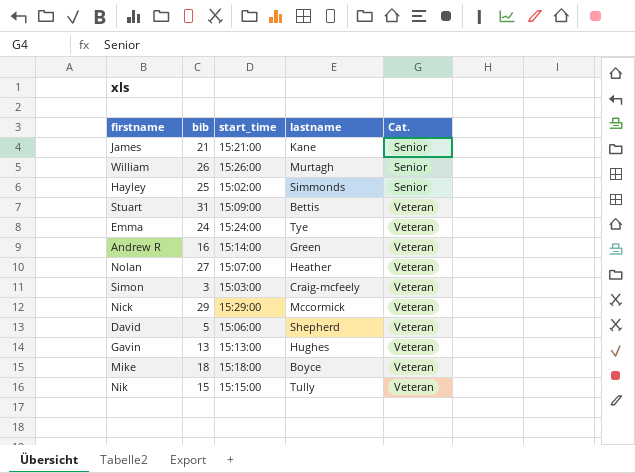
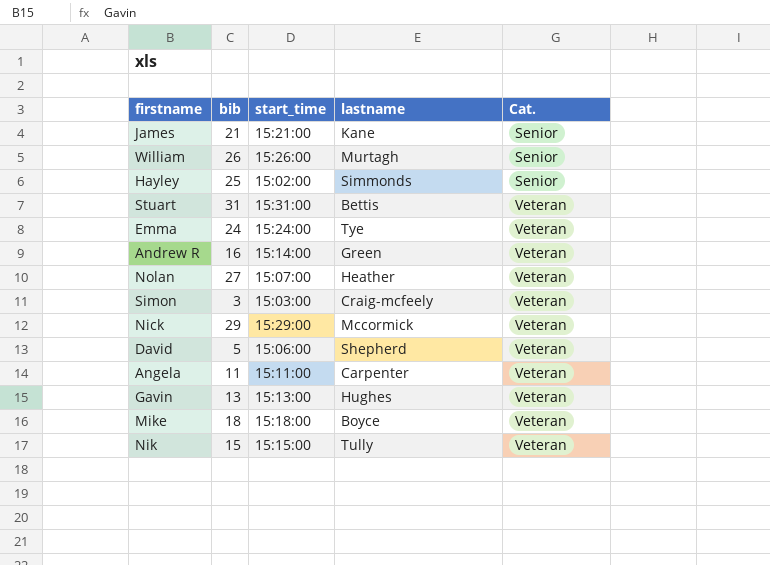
Stuart | start_time: 15:09:00 -> 15:31:00
row Angela: none -> 11 | 15:11:00 | Carpenter | Veteran

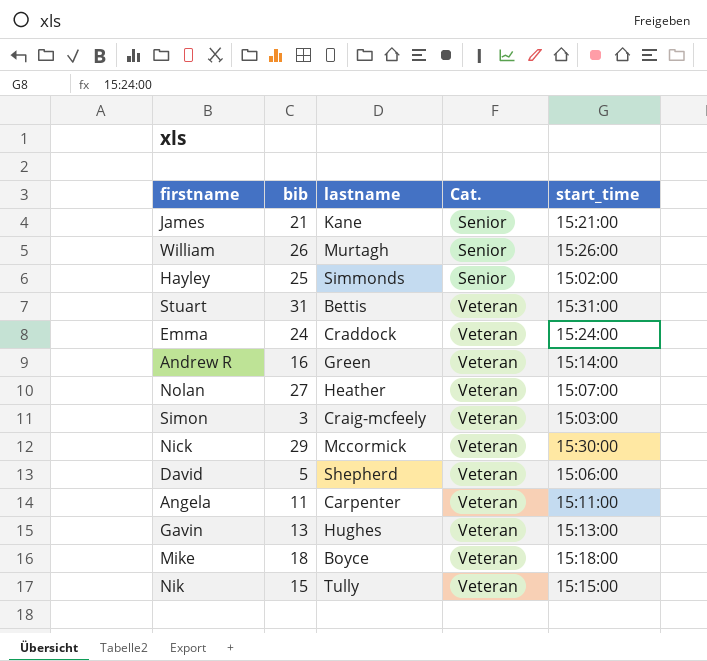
column start_time | position: 3 -> 5
Emma | lastname: Tye -> Craddock
Nick | start_time: 15:29:00 -> 15:30:00

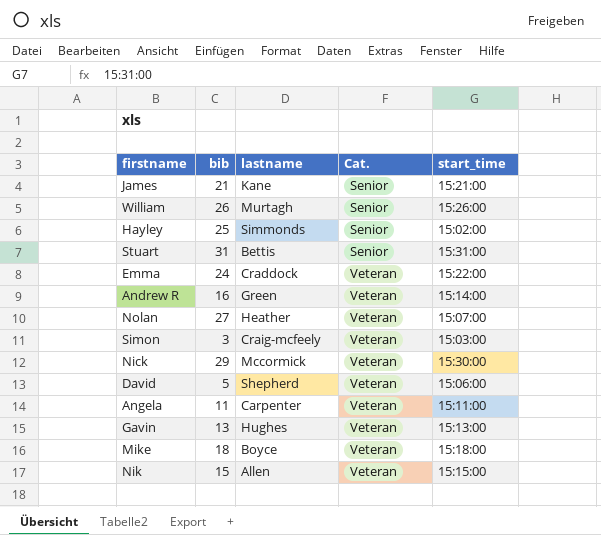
Stuart | Cat.: Veteran -> Senior
Emma | start_time: 15:24:00 -> 15:22:00
Nik | lastname: Tully -> Allen

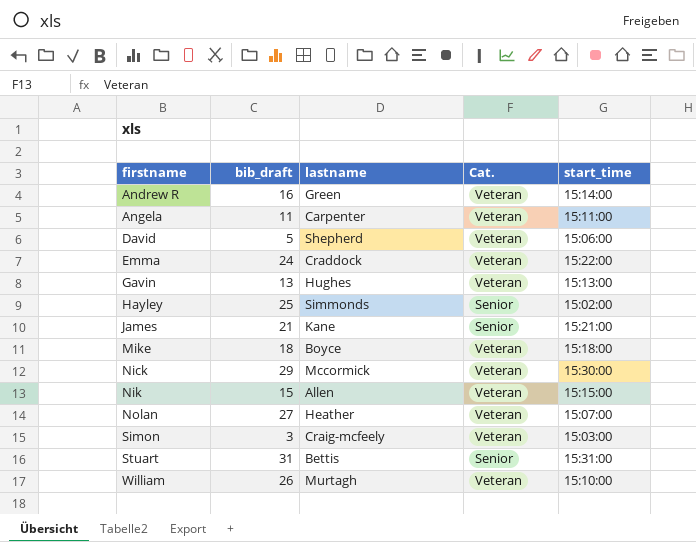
row order: Cat. ascending -> firstname ascending
column name: bib -> bib_draft
William | Cat.: Senior -> Veteran
William | start_time: 15:26:00 -> 15:10:00

